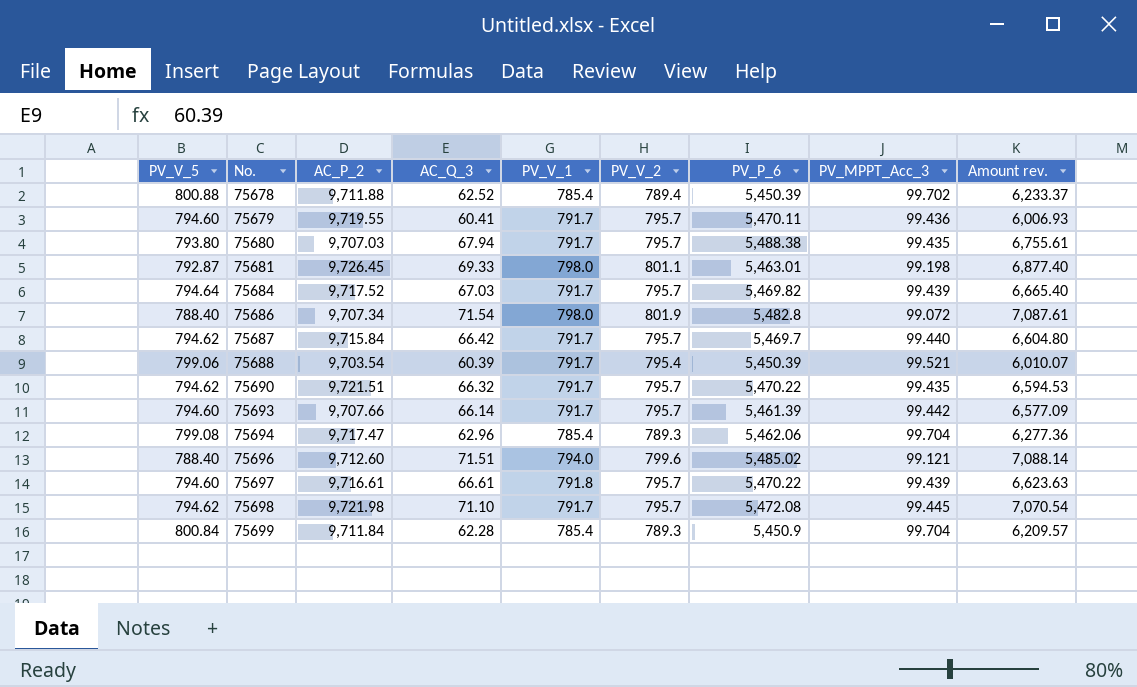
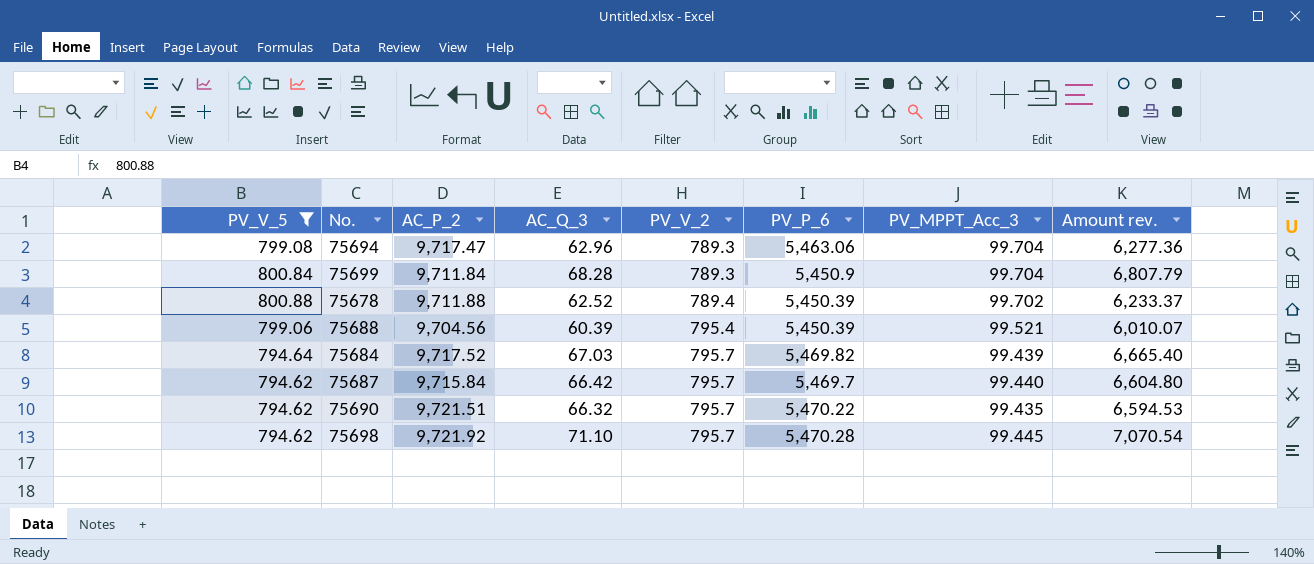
filter: none -> PV_V_5 >= 794.62
row order: No. ascending -> PV_V_2 ascending
column PV_V_1 | position: 5 -> none
75694 | PV_P_6: 5,462.06 -> 5,463.06
75699 | AC_Q_3: 62.28 -> 68.28
75699 | Amount rev.: 6,209.57 -> 6,807.79
75688 | AC_P_2: 9,703.54 -> 9,704.56
75698 | AC_P_2: 9,721.98 -> 9,721.92
75698 | PV_P_6: 5,472.08 -> 5,470.28

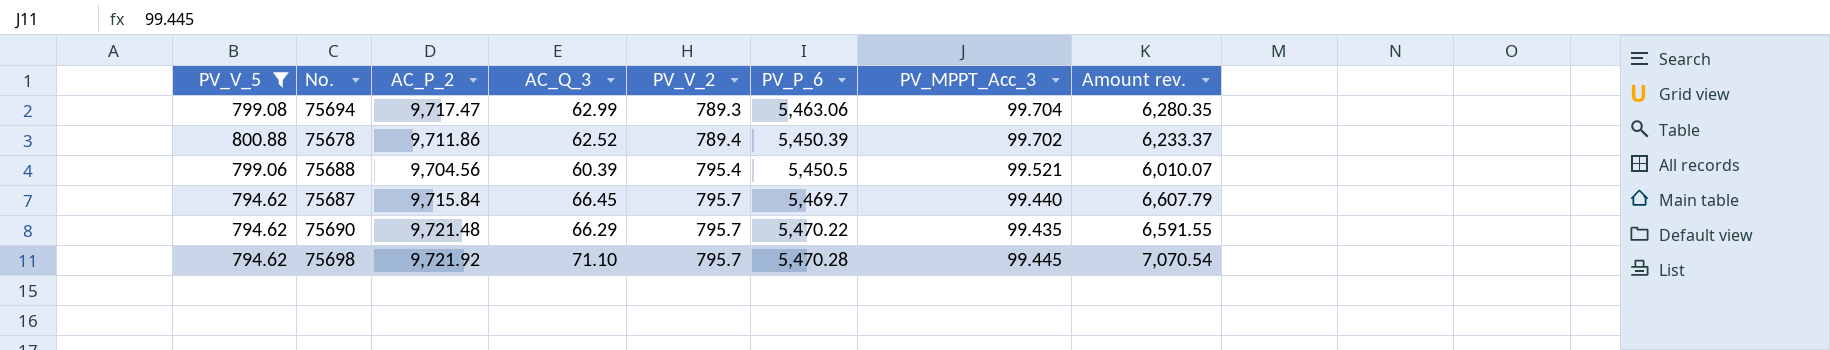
row 75699: 800.84 | 9,711.84 | 68.28 | 789.3 | 5,450.9 | 99.704 | 6,807.79 -> none
row 75684: 794.64 | 9,717.52 | 67.03 | 795.7 | 5,469.82 | 99.439 | 6,665.40 -> none
75694 | AC_Q_3: 62.96 -> 62.99
75694 | Amount rev.: 6,277.36 -> 6,280.35
75678 | AC_P_2: 9,711.88 -> 9,711.86
75688 | PV_P_6: 5,450.39 -> 5,450.5
75687 | AC_Q_3: 66.42 -> 66.45
75687 | Amount rev.: 6,604.80 -> 6,607.79
75690 | AC_P_2: 9,721.51 -> 9,721.48
75690 | AC_Q_3: 66.32 -> 66.29
75690 | Amount rev.: 6,594.53 -> 6,591.55

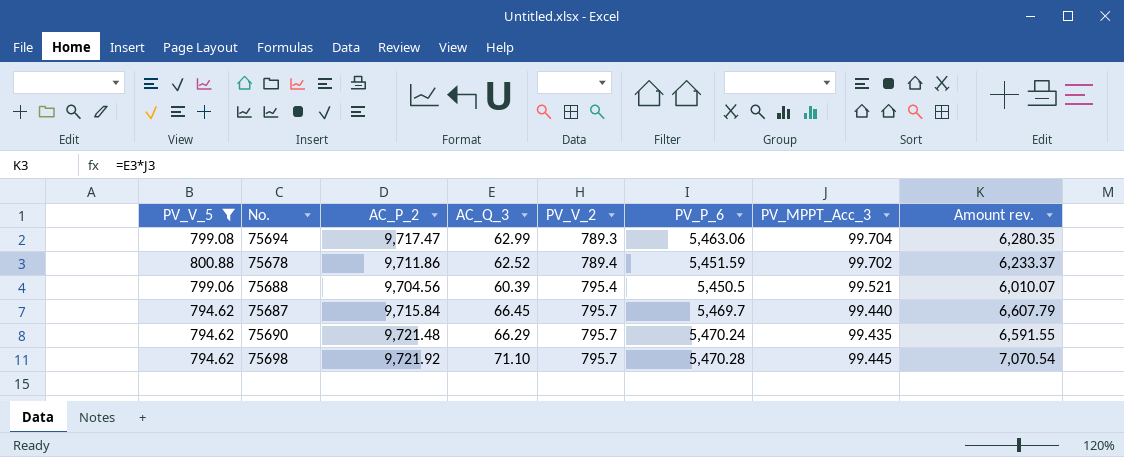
75678 | PV_P_6: 5,450.39 -> 5,451.59
75690 | PV_P_6: 5,470.22 -> 5,470.24

